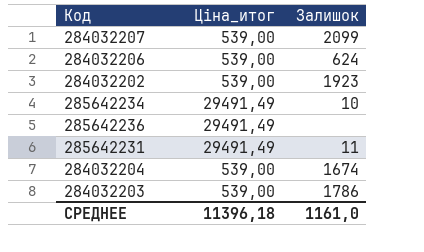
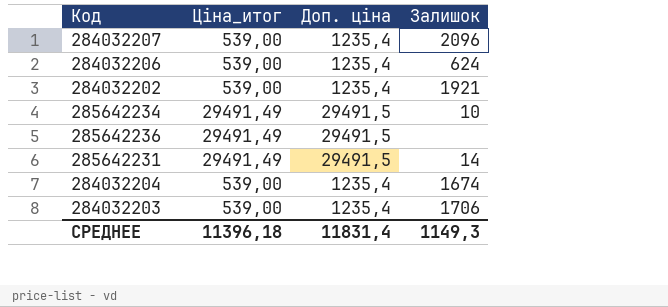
column Доп. ціна | position: none -> 3
284032207 | Залишок: 2099 -> 2096
284032202 | Залишок: 1923 -> 1921
285642231 | Залишок: 11 -> 14
284032203 | Залишок: 1786 -> 1706
СРЕДНЕЕ | Залишок: 1161,0 -> 1149,3

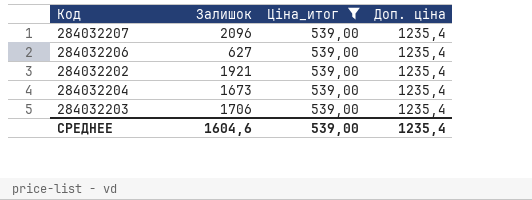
filter: none -> Ціна_итог = 539,00
column Залишок | position: 4 -> 2
284032206 | Залишок: 624 -> 627
284032204 | Залишок: 1674 -> 1673
СРЕДНЕЕ | Залишок: 1149,3 -> 1604,6
СРЕДНЕЕ | Ціна_итог: 11396,18 -> 539,00
СРЕДНЕЕ | Доп. ціна: 11831,4 -> 1235,4

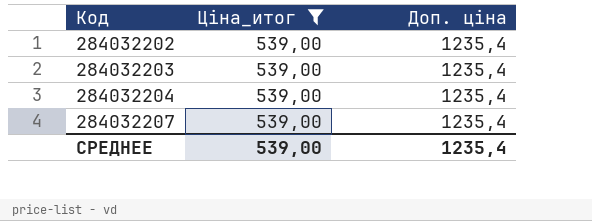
row order: none -> Код ascending
column Залишок | position: 2 -> none
row 284032206: 627 | 539,00 | 1235,4 -> none

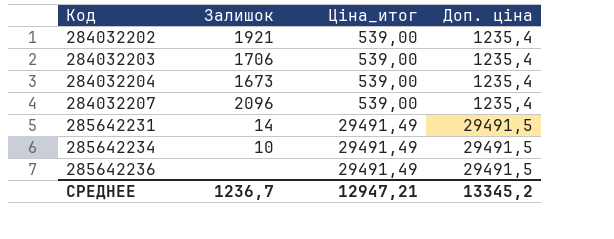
filter: Ціна_итог = 539,00 -> none
column Залишок | position: none -> 2
СРЕДНЕЕ | Ціна_итог: 539,00 -> 12947,21
СРЕДНЕЕ | Доп. ціна: 1235,4 -> 13345,2

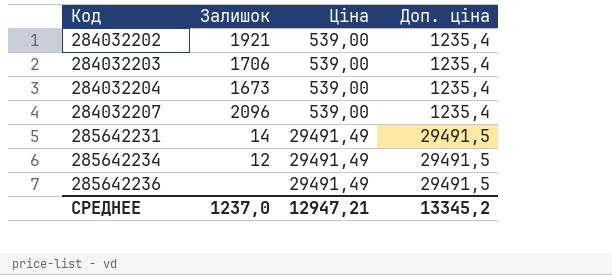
column name: Ціна_итог -> Ціна
285642234 | Залишок: 10 -> 12
СРЕДНЕЕ | Залишок: 1236,7 -> 1237,0

